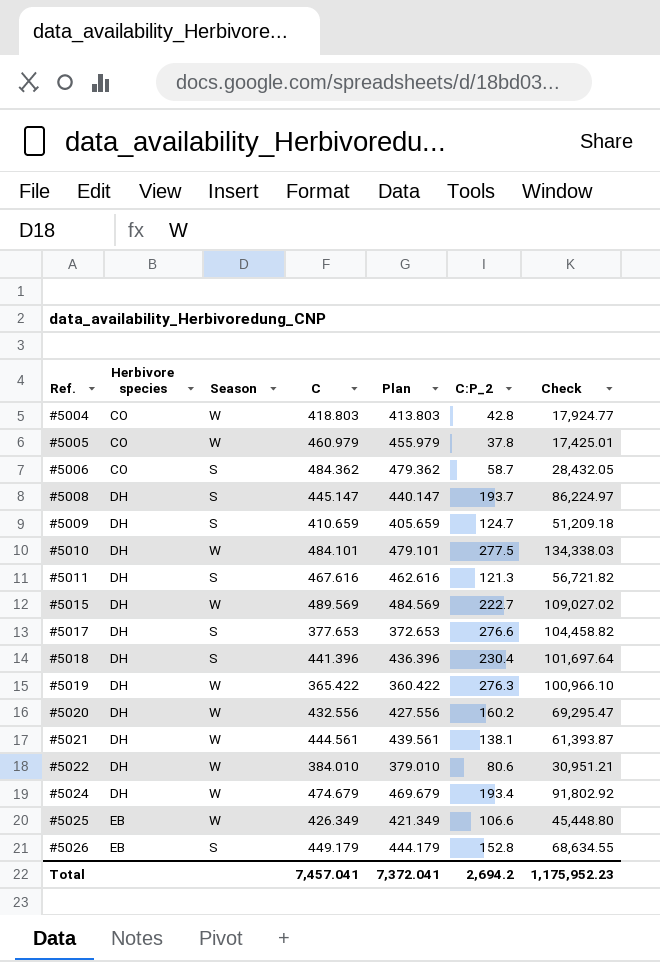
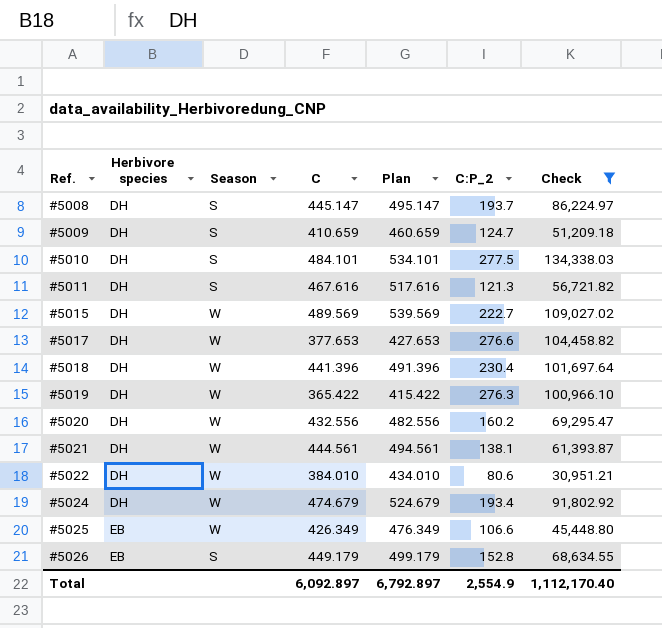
filter: none -> Check >= 30,951.21
column Plan | formula: [C] - 5 -> [C] + 50
#5010 | Season: W -> S
#5017 | Season: S -> W
#5018 | Season: S -> W
Total | C: 7,457.041 -> 6,092.897
Total | Plan: 7,372.041 -> 6,792.897
Total | C:P_2: 2,694.2 -> 2,554.9
Total | Check: 1,175,952.23 -> 1,112,170.40

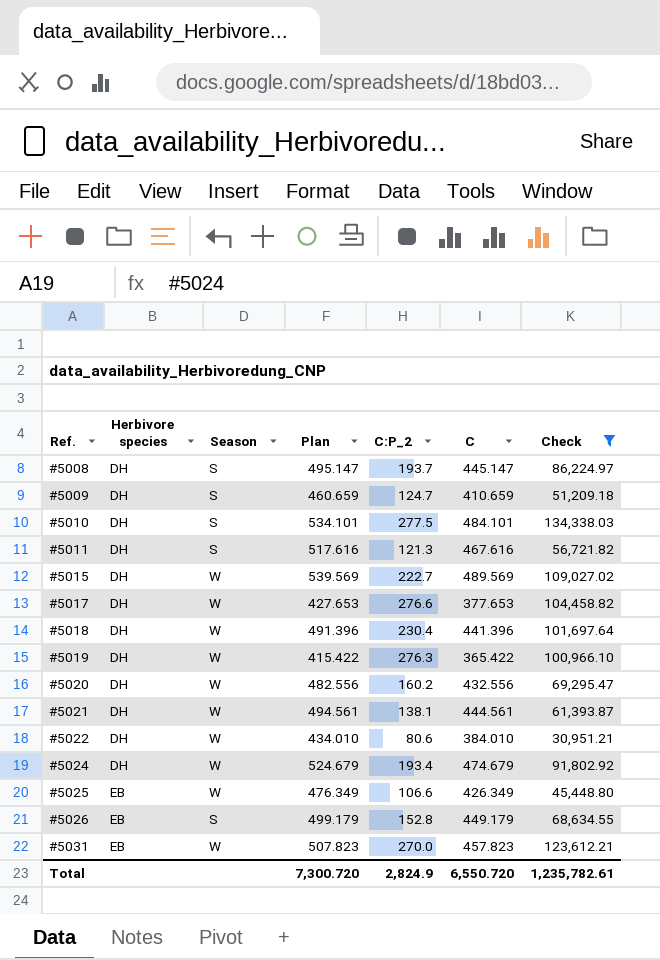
column C | position: 4 -> 6
row #5031: none -> EB | W | 507.823 | 270.0 | 457.823 | 123,612.21
Total | Plan: 6,792.897 -> 7,300.720
Total | C:P_2: 2,554.9 -> 2,824.9
Total | C: 6,092.897 -> 6,550.720
Total | Check: 1,112,170.40 -> 1,235,782.61

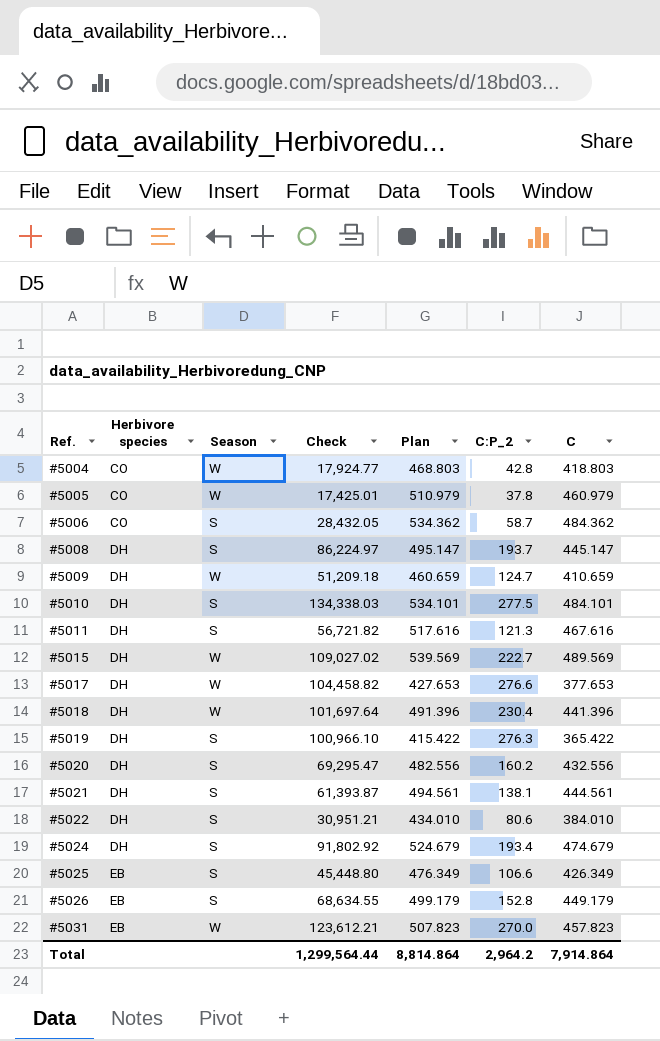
filter: Check >= 30,951.21 -> none
column Check | position: 7 -> 4
#5009 | Season: S -> W
#5019 | Season: W -> S
#5020 | Season: W -> S
#5021 | Season: W -> S
#5022 | Season: W -> S
#5024 | Season: W -> S
#5025 | Season: W -> S
Total | Check: 1,235,782.61 -> 1,299,564.44
Total | Plan: 7,300.720 -> 8,814.864
Total | C:P_2: 2,824.9 -> 2,964.2
Total | C: 6,550.720 -> 7,914.864

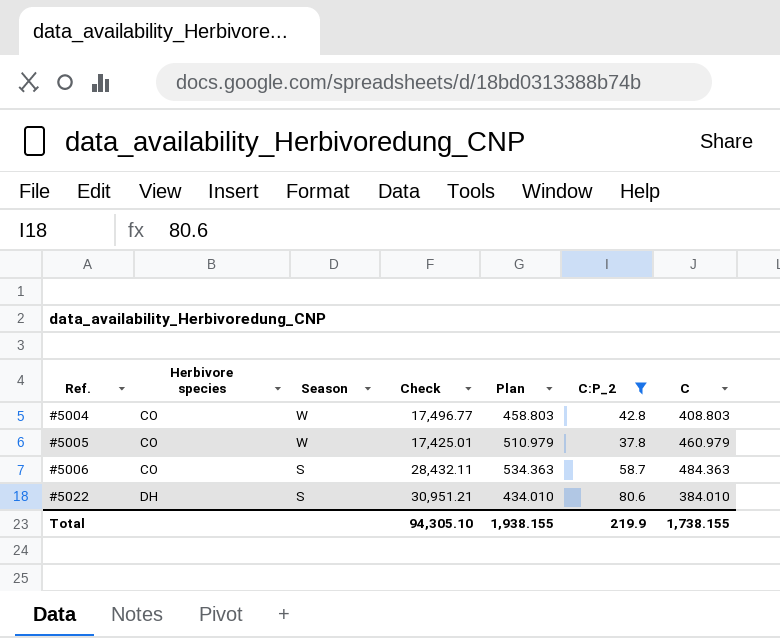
filter: none -> C:P_2 <= 80.6
#5004 | Check: 17,924.77 -> 17,496.77
#5004 | Plan: 468.803 -> 458.803
#5004 | C: 418.803 -> 408.803
#5006 | Check: 28,432.05 -> 28,432.11
#5006 | Plan: 534.362 -> 534.363
#5006 | C: 484.362 -> 484.363
Total | Check: 1,299,564.44 -> 94,305.10
Total | Plan: 8,814.864 -> 1,938.155
Total | C:P_2: 2,964.2 -> 219.9
Total | C: 7,914.864 -> 1,738.155

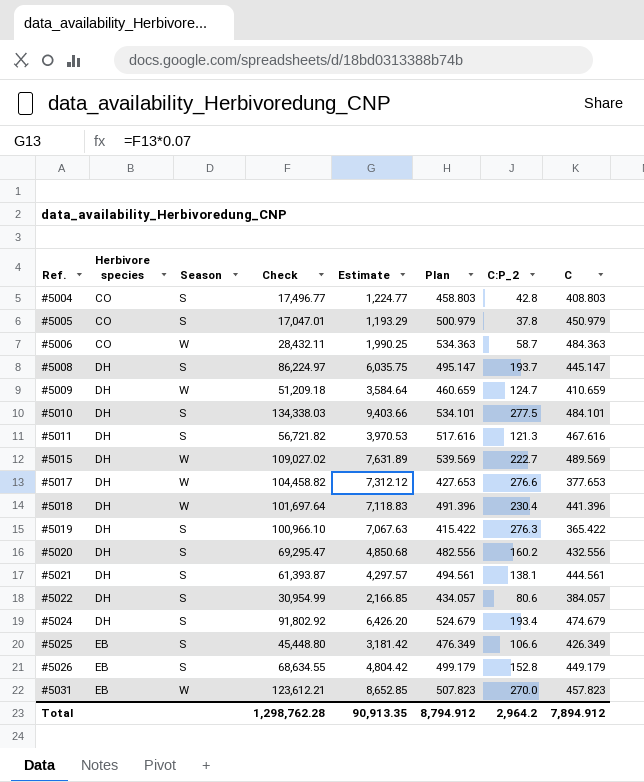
filter: C:P_2 <= 80.6 -> none
column Estimate | formula: none -> [Check] * 0.07
#5004 | Season: W -> S
#5005 | Season: W -> S
#5005 | Check: 17,425.01 -> 17,047.01
#5005 | Plan: 510.979 -> 500.979
#5005 | C: 460.979 -> 450.979
#5006 | Season: S -> W
#5022 | Check: 30,951.21 -> 30,954.99
#5022 | Plan: 434.010 -> 434.057
#5022 | C: 384.010 -> 384.057
Total | Check: 94,305.10 -> 1,298,762.28
Total | Plan: 1,938.155 -> 8,794.912
Total | C:P_2: 219.9 -> 2,964.2
Total | C: 1,738.155 -> 7,894.912

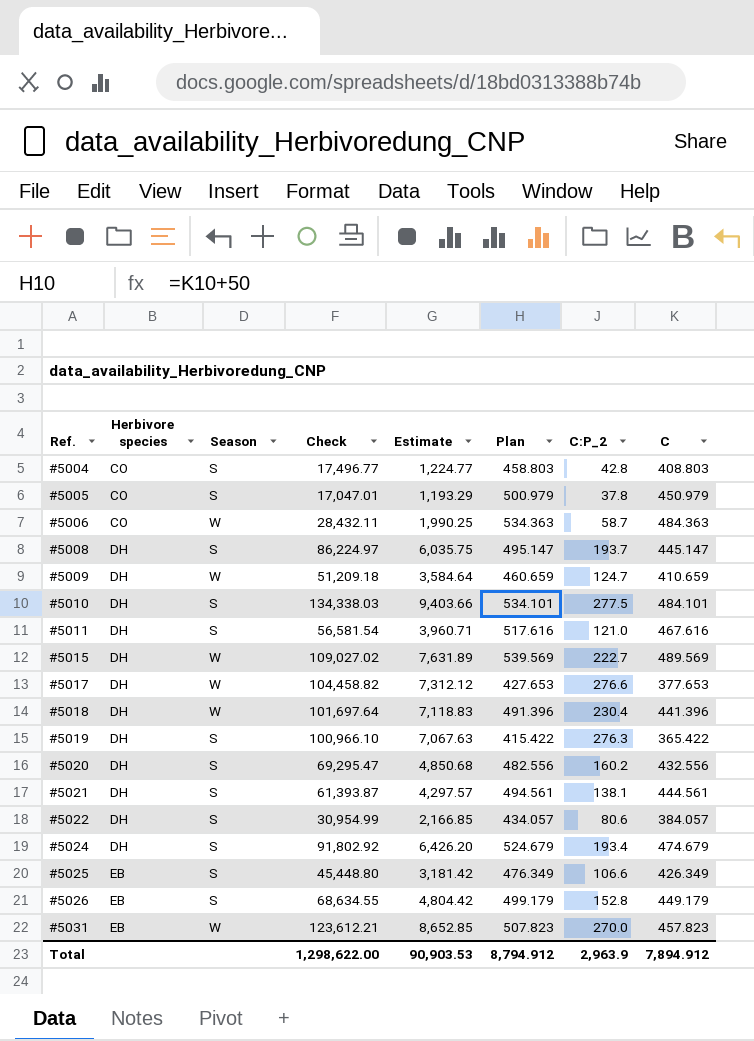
#5011 | Check: 56,721.82 -> 56,581.54
#5011 | Estimate: 3,970.53 -> 3,960.71
#5011 | C:P_2: 121.3 -> 121.0
Total | Check: 1,298,762.28 -> 1,298,622.00
Total | Estimate: 90,913.35 -> 90,903.53
Total | C:P_2: 2,964.2 -> 2,963.9

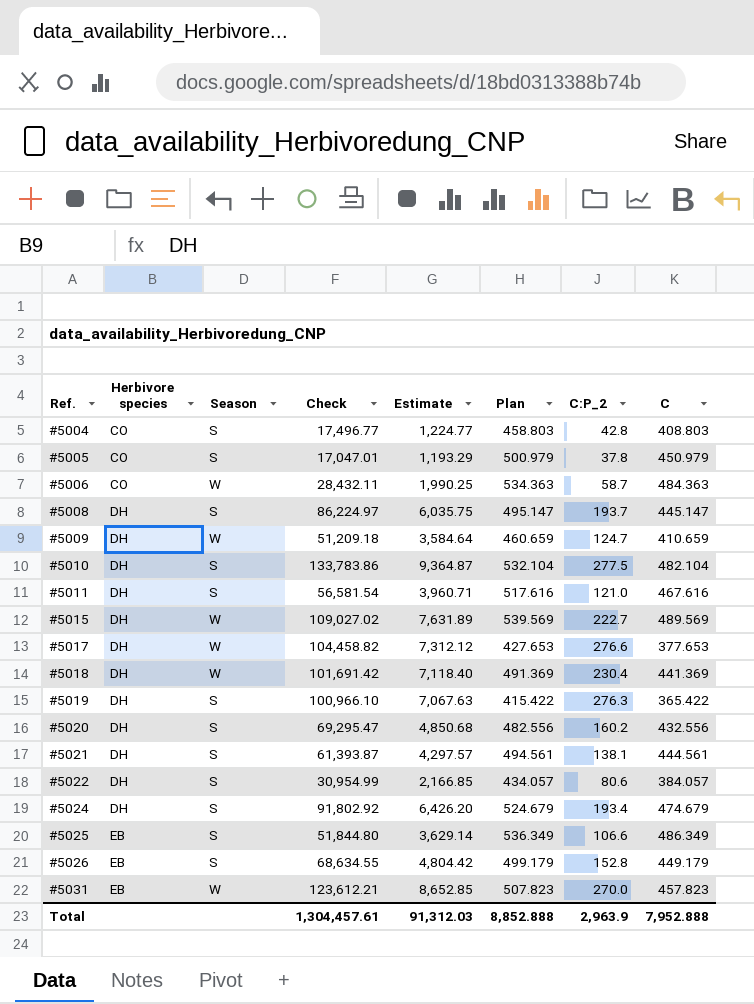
#5010 | Check: 134,338.03 -> 133,783.86
#5010 | Estimate: 9,403.66 -> 9,364.87
#5010 | Plan: 534.101 -> 532.104
#5010 | C: 484.101 -> 482.104
#5018 | Check: 101,697.64 -> 101,691.42
#5018 | Estimate: 7,118.83 -> 7,118.40
#5018 | Plan: 491.396 -> 491.369
#5018 | C: 441.396 -> 441.369
#5025 | Check: 45,448.80 -> 51,844.80
#5025 | Estimate: 3,181.42 -> 3,629.14
#5025 | Plan: 476.349 -> 536.349
#5025 | C: 426.349 -> 486.349
Total | Check: 1,298,622.00 -> 1,304,457.61
Total | Estimate: 90,903.53 -> 91,312.03
Total | Plan: 8,794.912 -> 8,852.888
Total | C: 7,894.912 -> 7,952.888

